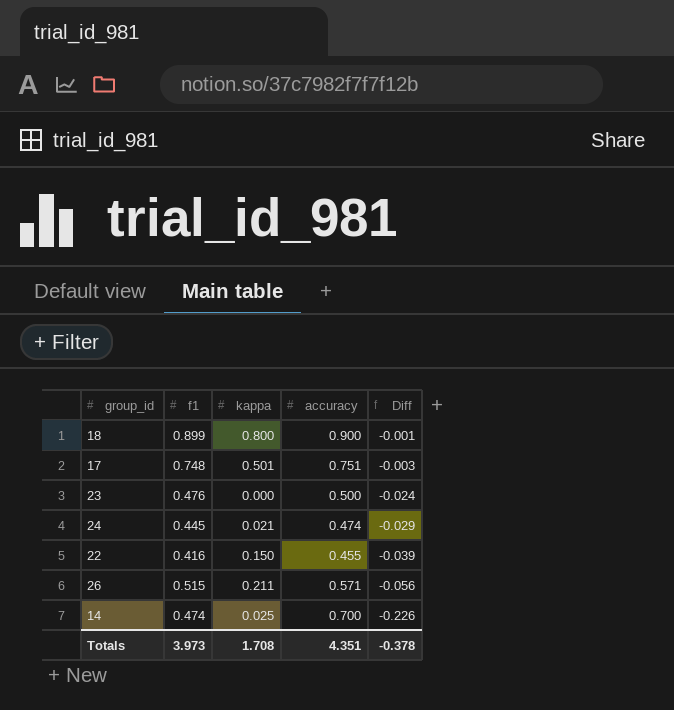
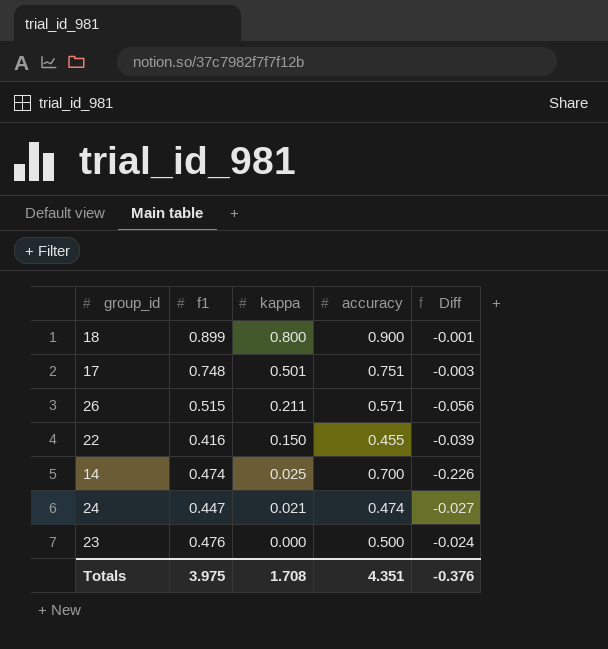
row order: Diff descending -> kappa descending
24 | f1: 0.445 -> 0.447
24 | Diff: -0.029 -> -0.027
Totals | f1: 3.973 -> 3.975
Totals | Diff: -0.378 -> -0.376

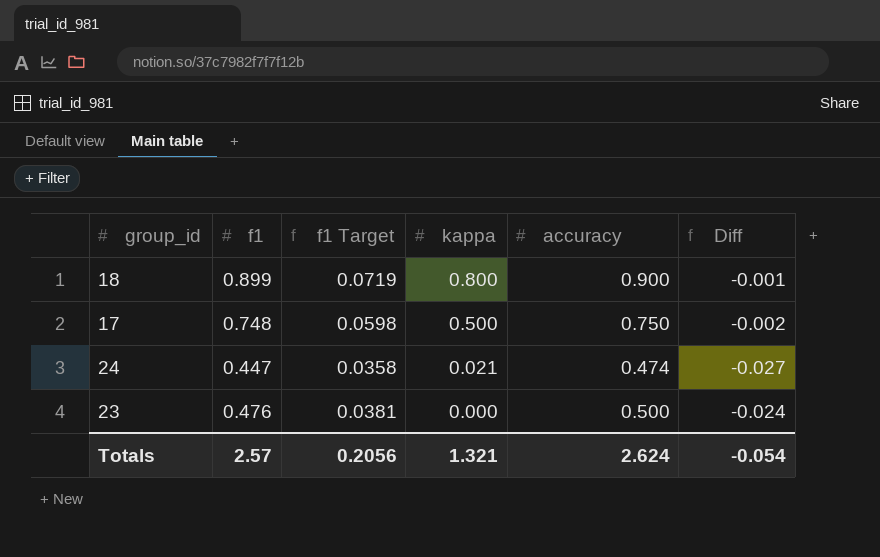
column f1 Target | formula: none -> [f1] * 0.08
row 26: 0.515 | 0.211 | 0.571 | -0.056 -> none
row 22: 0.416 | 0.150 | 0.455 | -0.039 -> none
row 14: 0.474 | 0.025 | 0.700 | -0.226 -> none
17 | kappa: 0.501 -> 0.500
17 | accuracy: 0.751 -> 0.750
17 | Diff: -0.003 -> -0.002
Totals | f1: 3.975 -> 2.57
Totals | kappa: 1.708 -> 1.321
Totals | accuracy: 4.351 -> 2.624
Totals | Diff: -0.376 -> -0.054

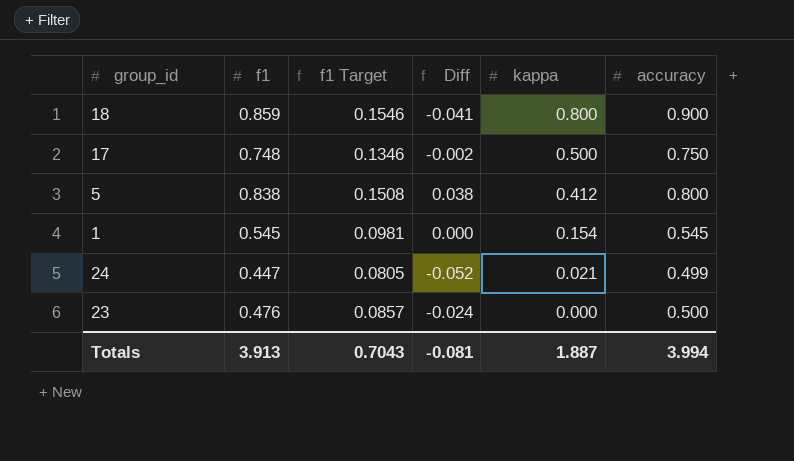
column f1 Target | formula: [f1] * 0.08 -> [f1] * 0.18
column Diff | position: 6 -> 4
18 | f1: 0.899 -> 0.859
18 | Diff: -0.001 -> -0.041
row 5: none -> 0.838 | 0.1508 | 0.038 | 0.412 | 0.800
row 1: none -> 0.545 | 0.0981 | 0.000 | 0.154 | 0.545
24 | Diff: -0.027 -> -0.052
24 | accuracy: 0.474 -> 0.499
Totals | f1: 2.57 -> 3.913
Totals | f1 Target: 0.2056 -> 0.7043
Totals | Diff: -0.054 -> -0.081
Totals | kappa: 1.321 -> 1.887
Totals | accuracy: 2.624 -> 3.994

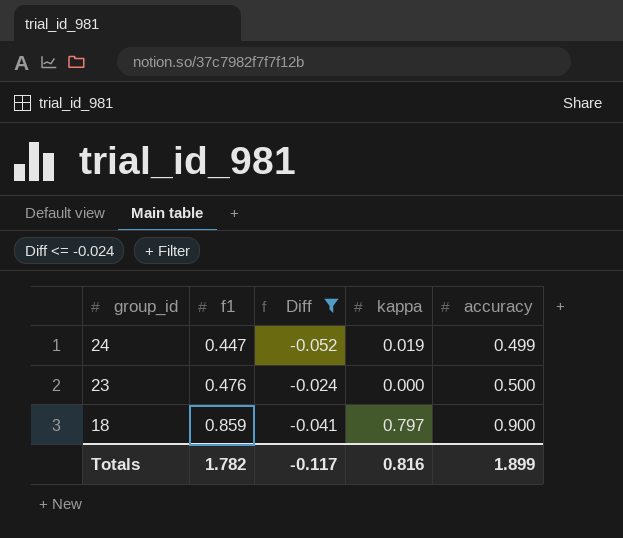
filter: none -> Diff <= -0.024
row order: kappa descending -> group_id descending
column f1 Target | formula: [f1] * 0.18 -> none
24 | kappa: 0.021 -> 0.019
18 | kappa: 0.800 -> 0.797
Totals | f1: 3.913 -> 1.782
Totals | Diff: -0.081 -> -0.117
Totals | kappa: 1.887 -> 0.816
Totals | accuracy: 3.994 -> 1.899

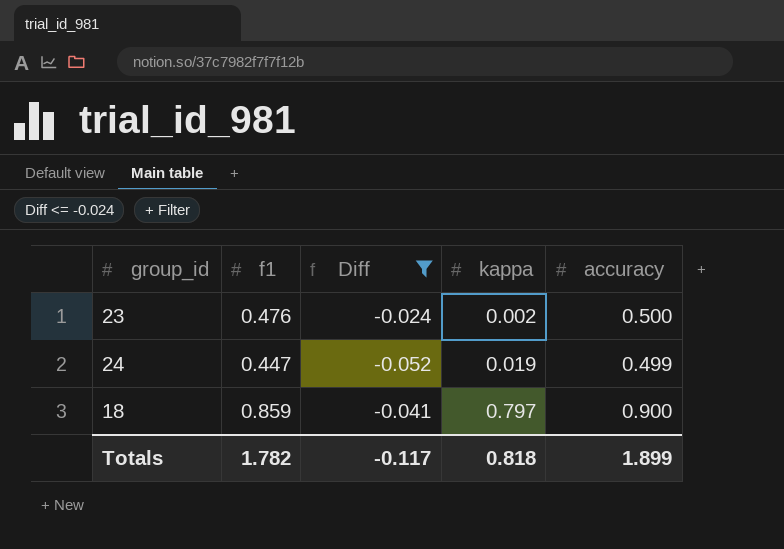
row order: group_id descending -> kappa ascending
23 | kappa: 0.000 -> 0.002
Totals | kappa: 0.816 -> 0.818

